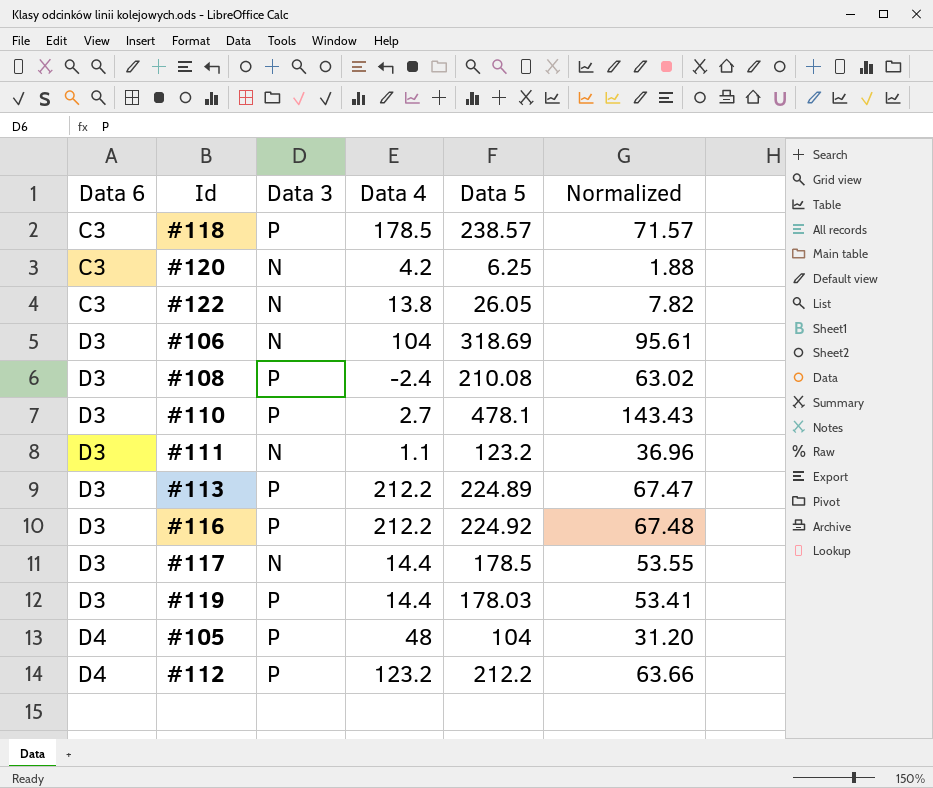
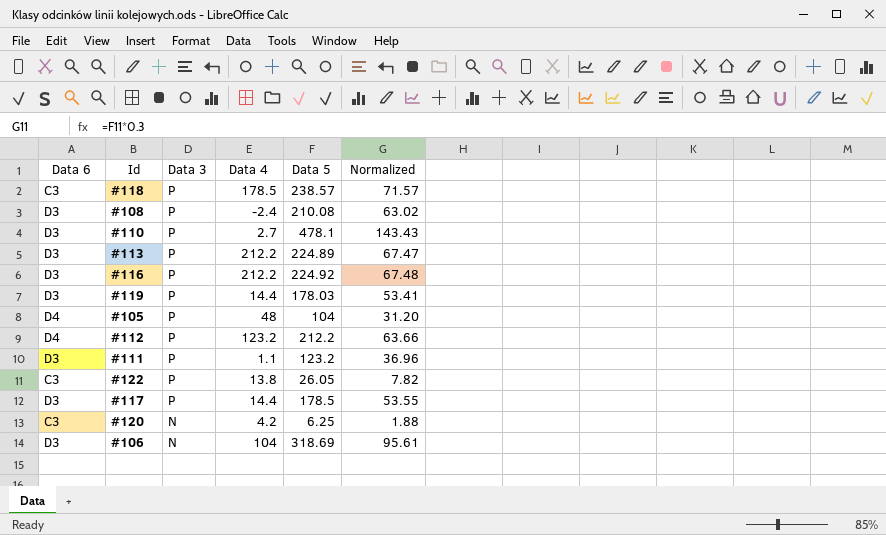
row order: Data 6 ascending -> Data 3 descending
#111 | Data 3: N -> P
#122 | Data 3: N -> P
#117 | Data 3: N -> P

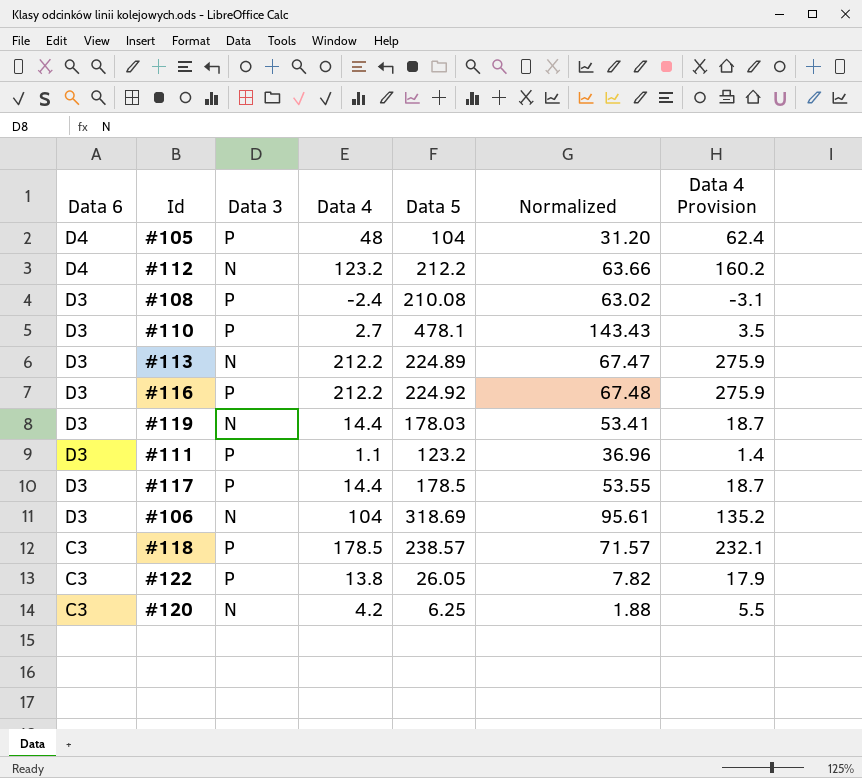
row order: Data 3 descending -> Data 6 descending
column Data 4 Provision | formula: none -> [Data 4] * 1.3
#112 | Data 3: P -> N
#113 | Data 3: P -> N
#119 | Data 3: P -> N

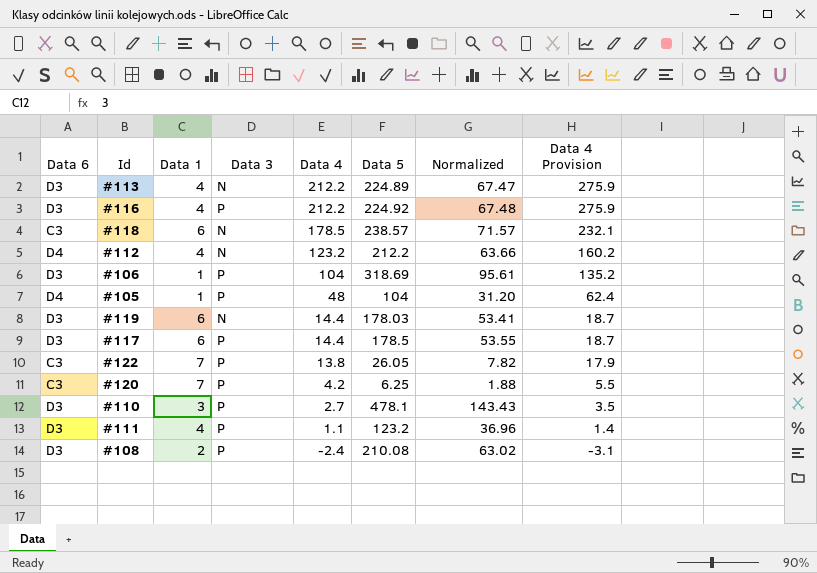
row order: Data 6 descending -> Data 4 descending
column Data 1 | position: none -> 3
#118 | Data 3: P -> N
#106 | Data 3: N -> P
#120 | Data 3: N -> P

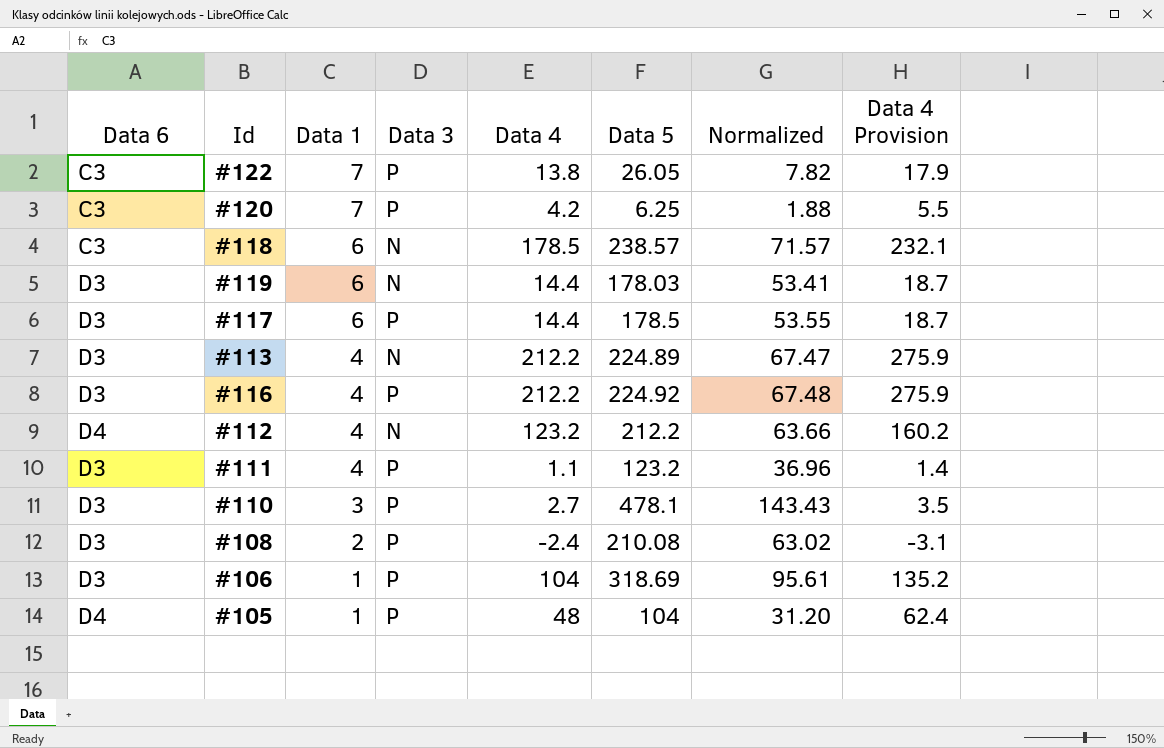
row order: Data 4 descending -> Data 1 descending

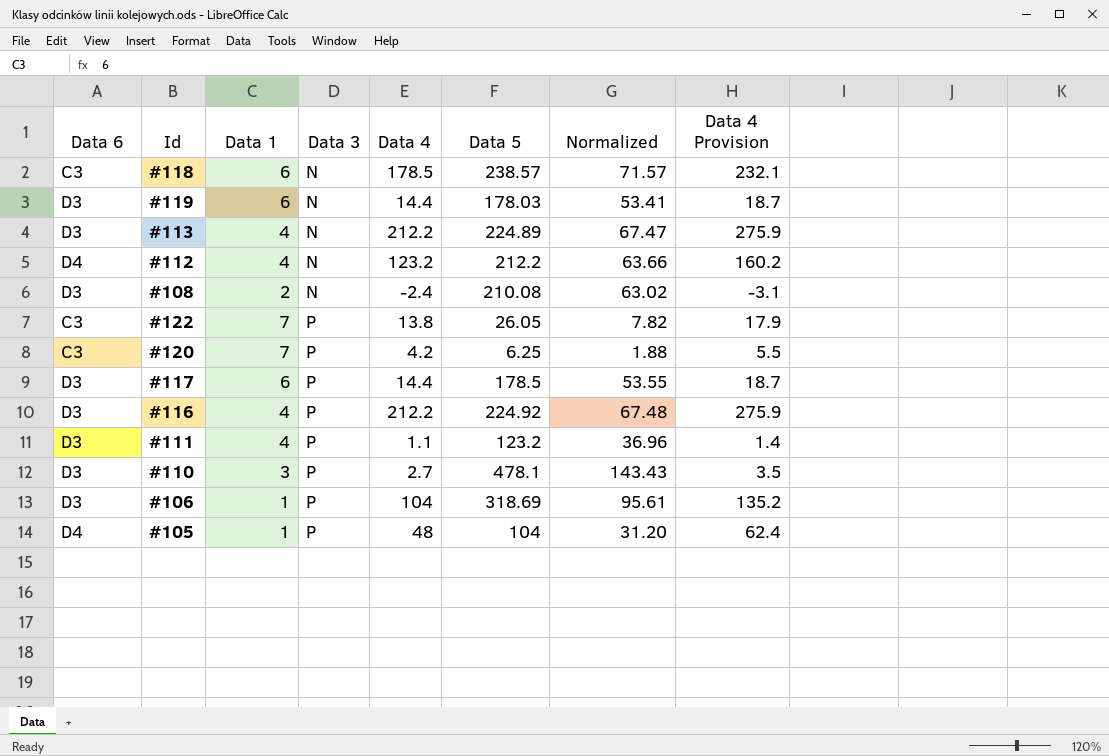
row order: Data 1 descending -> Data 3 ascending
#108 | Data 3: P -> N

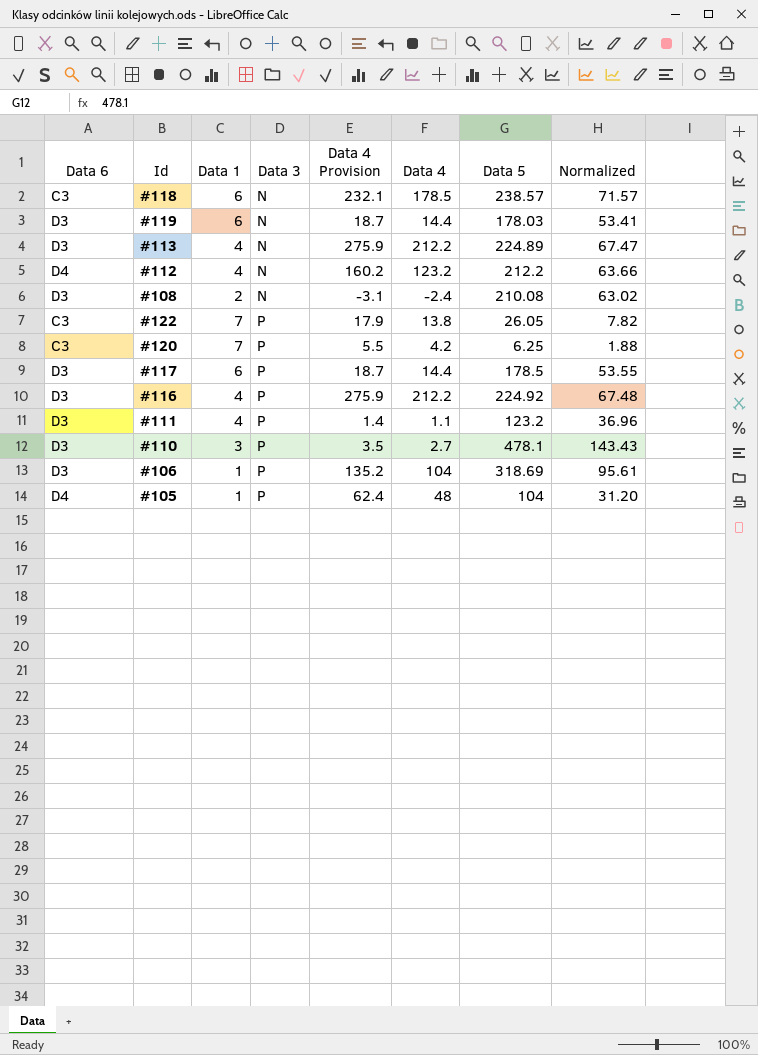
column Data 4 Provision | position: 8 -> 5

